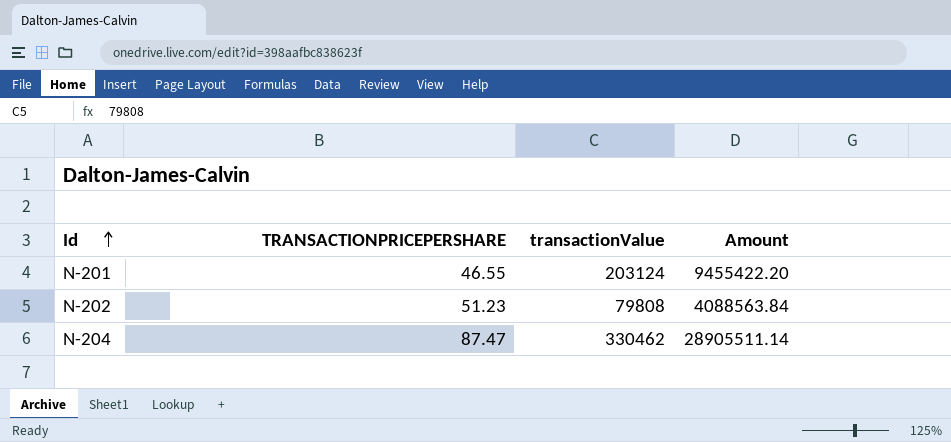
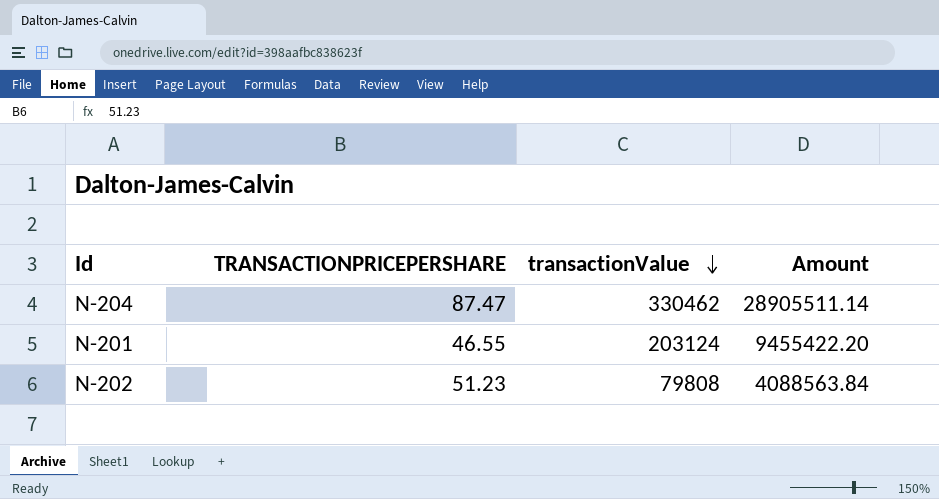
row order: Id ascending -> transactionValue descending

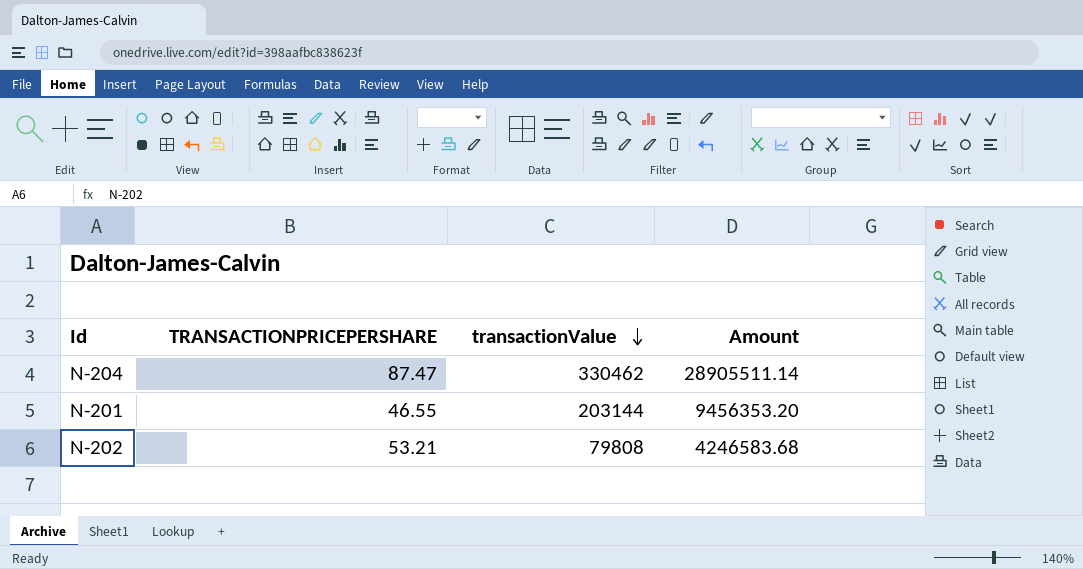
N-201 | transactionValue: 203124 -> 203144
N-201 | Amount: 9455422.20 -> 9456353.20
N-202 | TRANSACTIONPRICEPERSHARE: 51.23 -> 53.21
N-202 | Amount: 4088563.84 -> 4246583.68

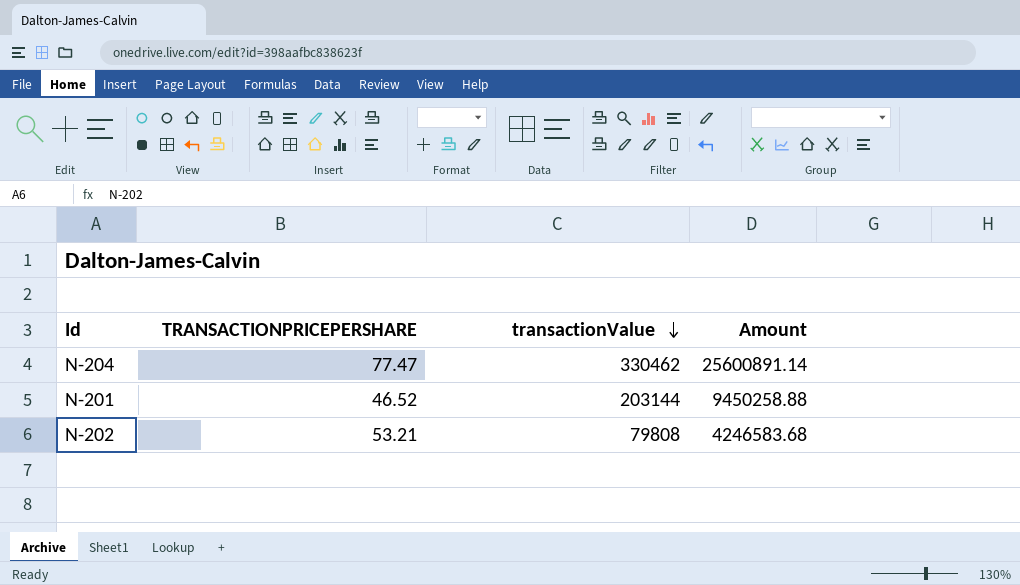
N-204 | TRANSACTIONPRICEPERSHARE: 87.47 -> 77.47
N-204 | Amount: 28905511.14 -> 25600891.14
N-201 | TRANSACTIONPRICEPERSHARE: 46.55 -> 46.52
N-201 | Amount: 9456353.20 -> 9450258.88

